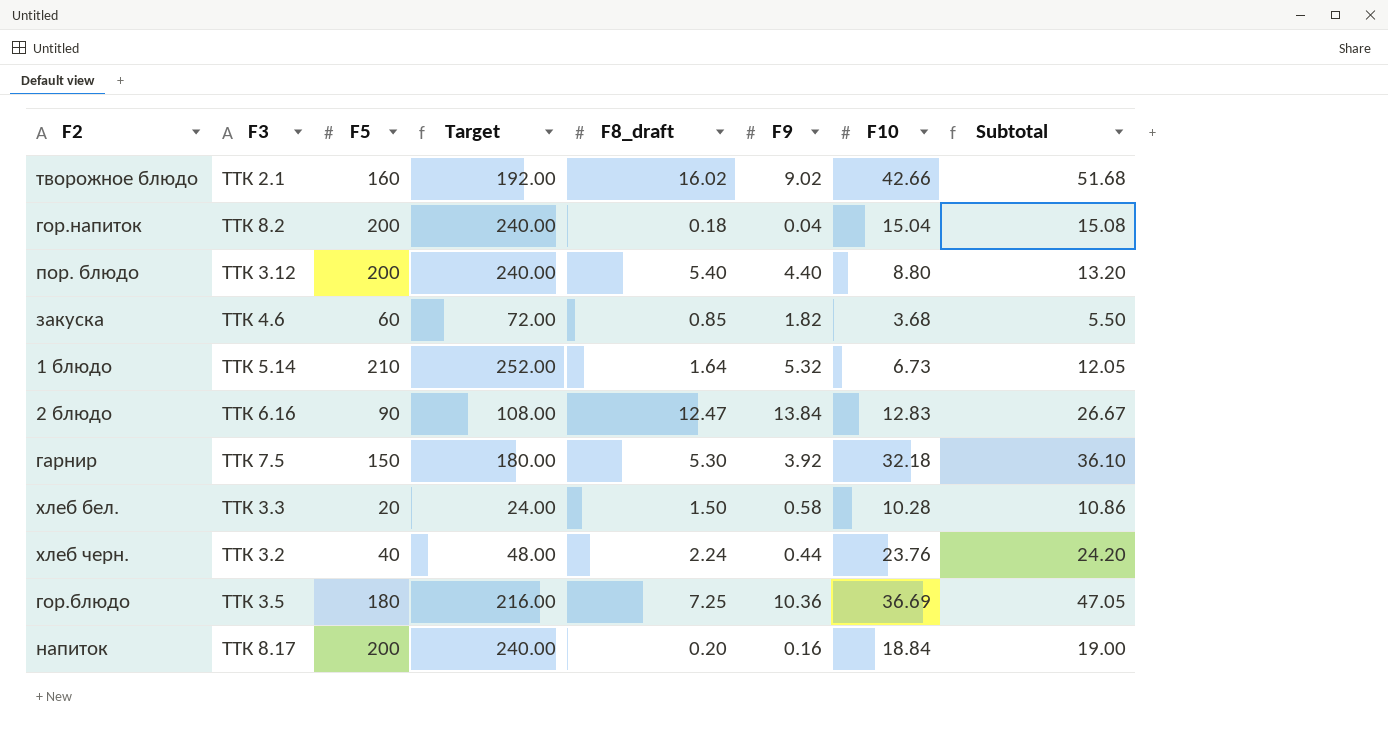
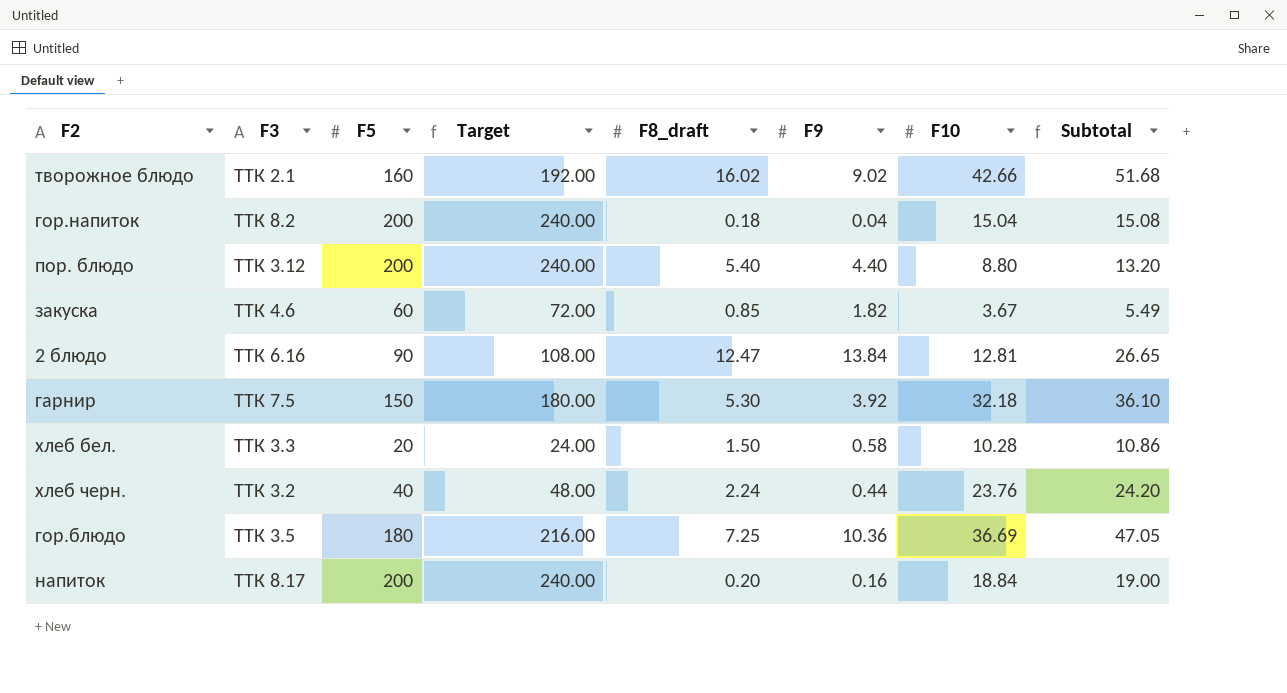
row 1 блюдо: ТТК 5.14 | 210 | 252.00 | 1.64 | 5.32 | 6.73 | 12.05 -> none
закуска | F10: 3.68 -> 3.67
закуска | Subtotal: 5.50 -> 5.49
2 блюдо | F10: 12.83 -> 12.81
2 блюдо | Subtotal: 26.67 -> 26.65

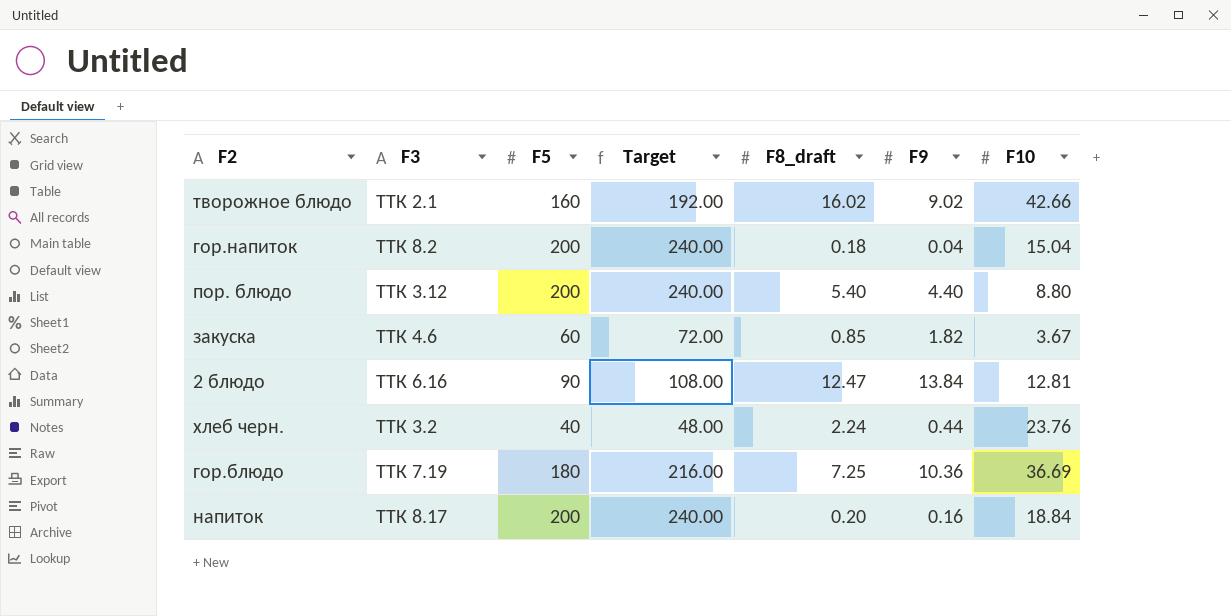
column Subtotal | formula: [F9] + [F10] -> none
row гарнир: ТТК 7.5 | 150 | 180.00 | 5.30 | 3.92 | 32.18 | 36.10 -> none
row хлеб бел.: ТТК 3.3 | 20 | 24.00 | 1.50 | 0.58 | 10.28 | 10.86 -> none
гор.блюдо | F3: ТТК 3.5 -> ТТК 7.19

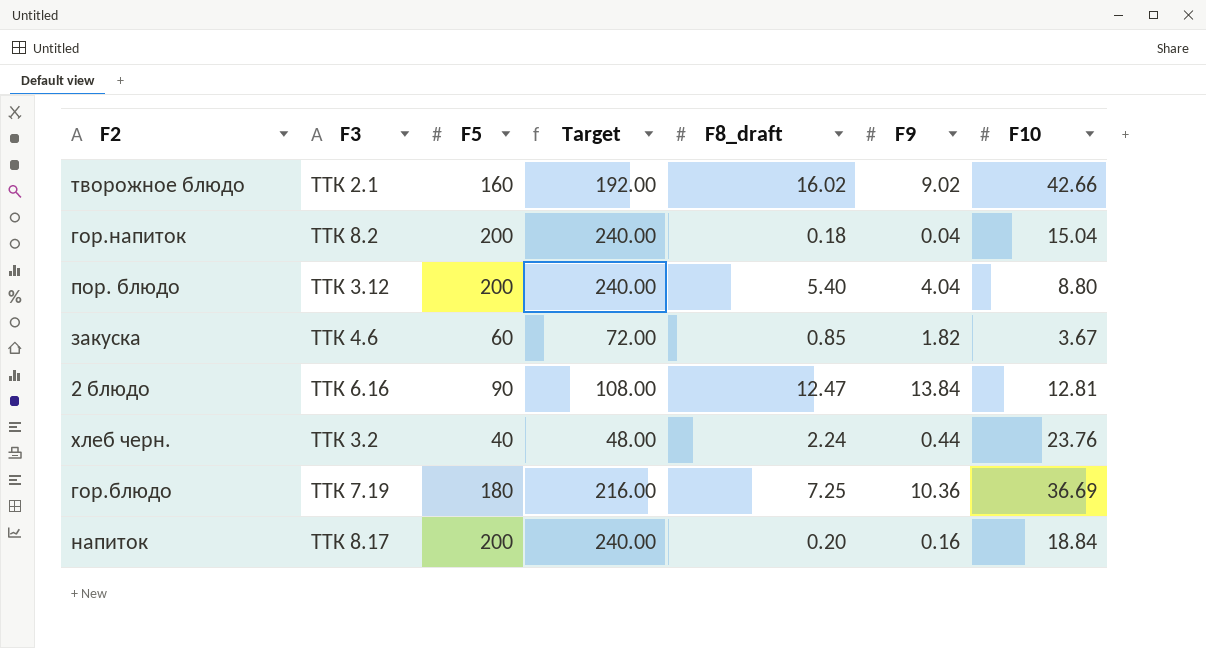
пор. блюдо | F9: 4.40 -> 4.04

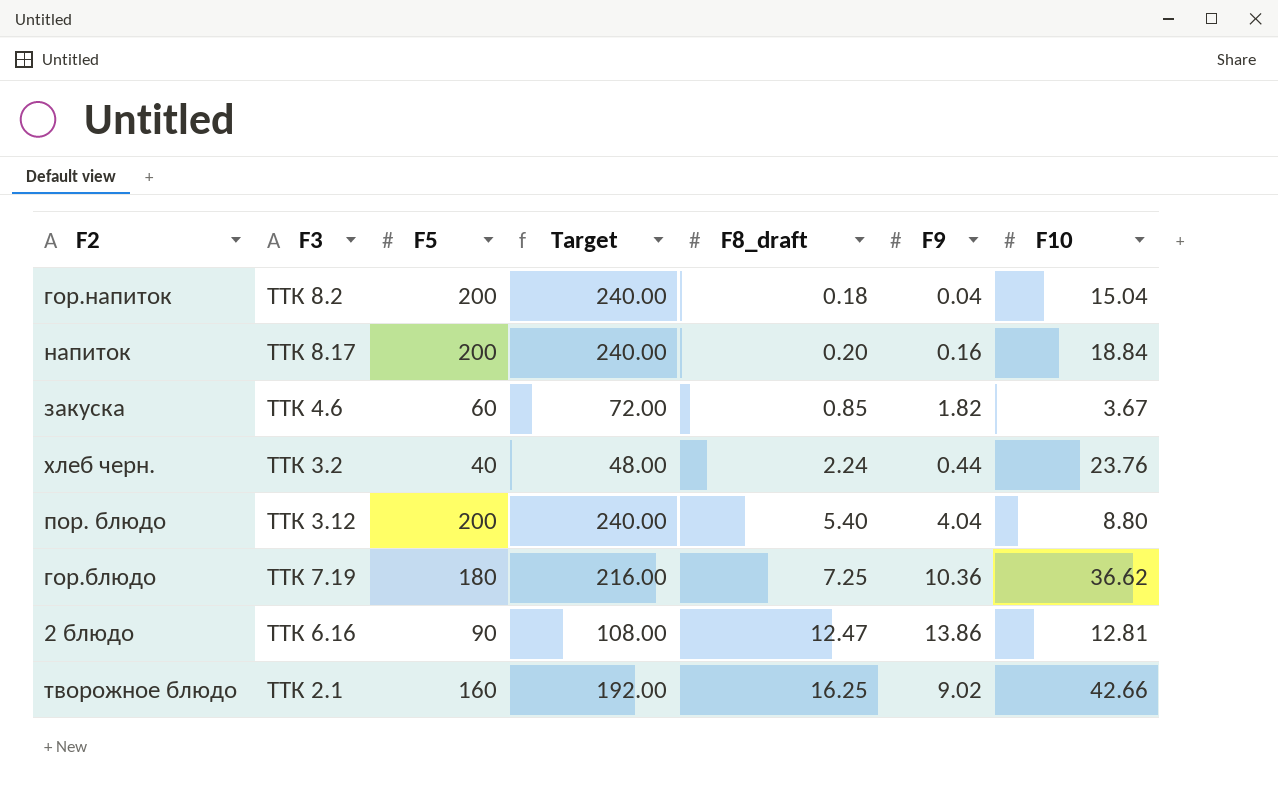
row order: none -> F8_draft ascending
гор.блюдо | F10: 36.69 -> 36.62
2 блюдо | F9: 13.84 -> 13.86
творожное блюдо | F8_draft: 16.02 -> 16.25

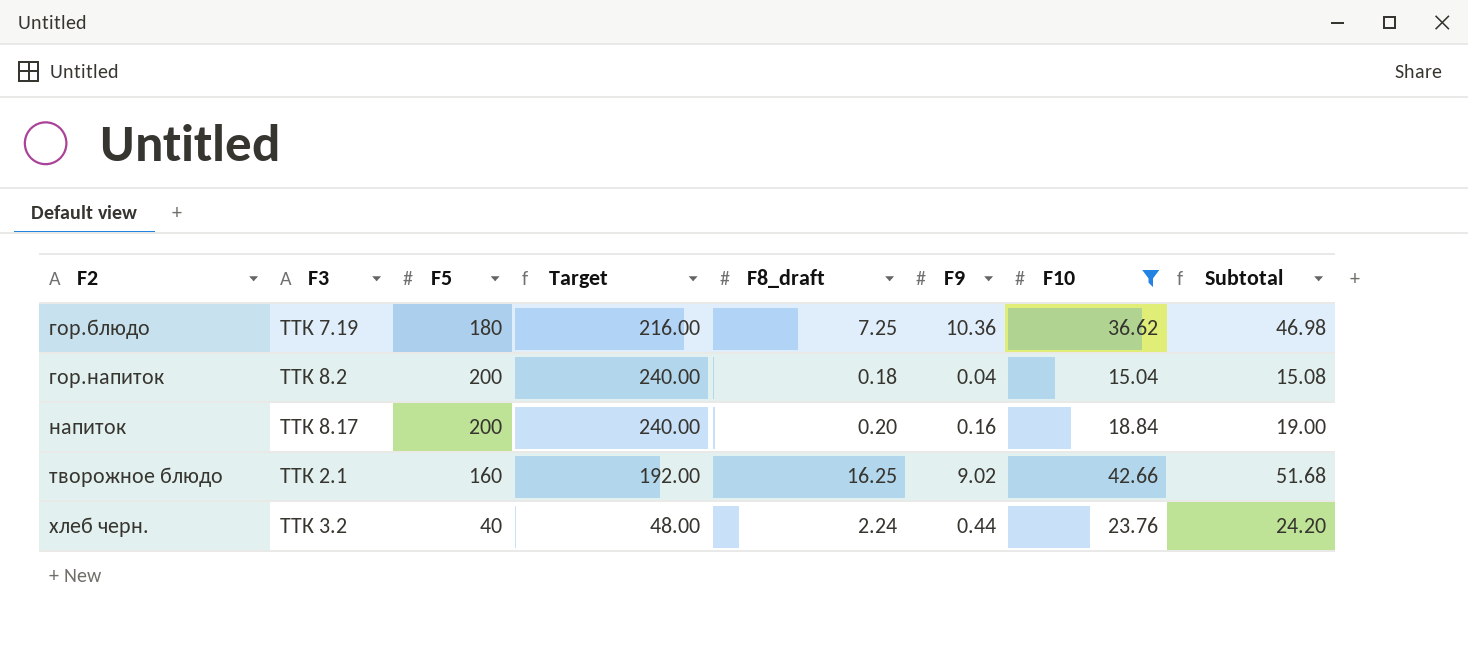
filter: none -> F10 >= 15.04
row order: F8_draft ascending -> F2 ascending
column Subtotal | formula: none -> [F9] + [F10]

